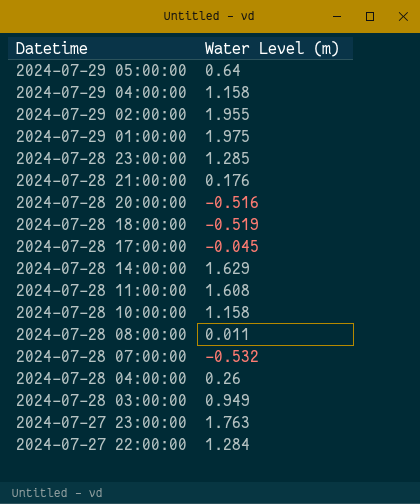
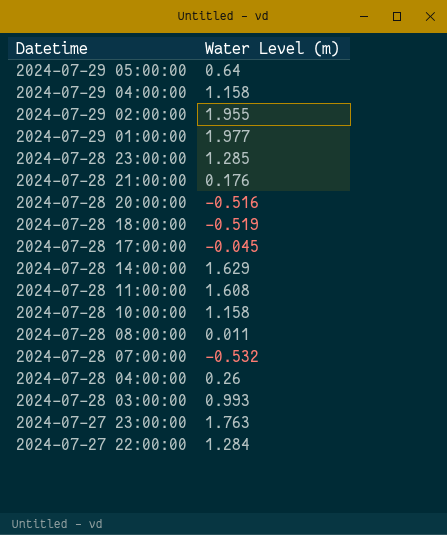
2024-07-29 01:00:00 | Water Level (m): 1.975 -> 1.977
2024-07-28 03:00:00 | Water Level (m): 0.949 -> 0.993

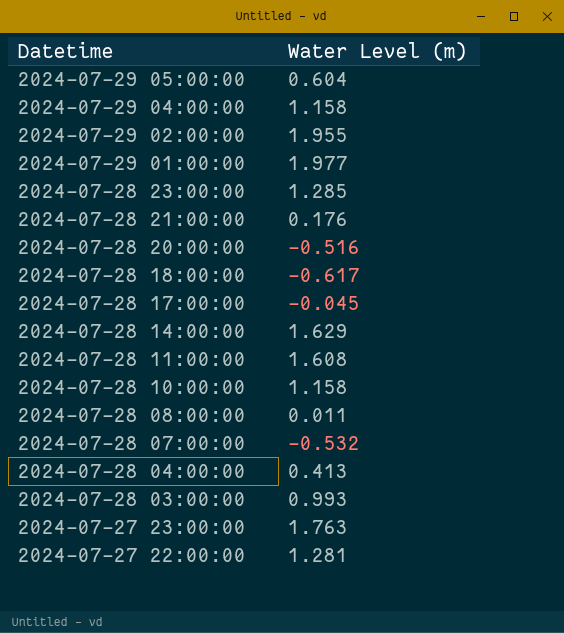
2024-07-29 05:00:00 | Water Level (m): 0.64 -> 0.604
2024-07-28 18:00:00 | Water Level (m): -0.519 -> -0.617
2024-07-28 04:00:00 | Water Level (m): 0.26 -> 0.413
2024-07-27 22:00:00 | Water Level (m): 1.284 -> 1.281

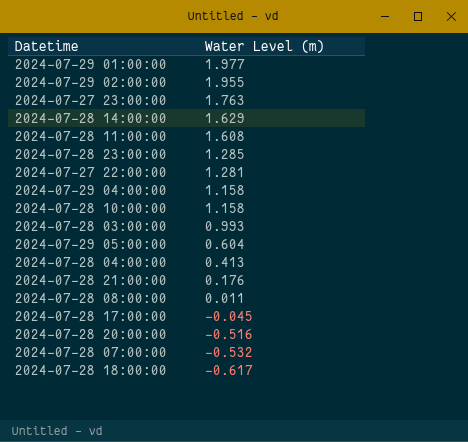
row order: Datetime descending -> Water Level (m) descending

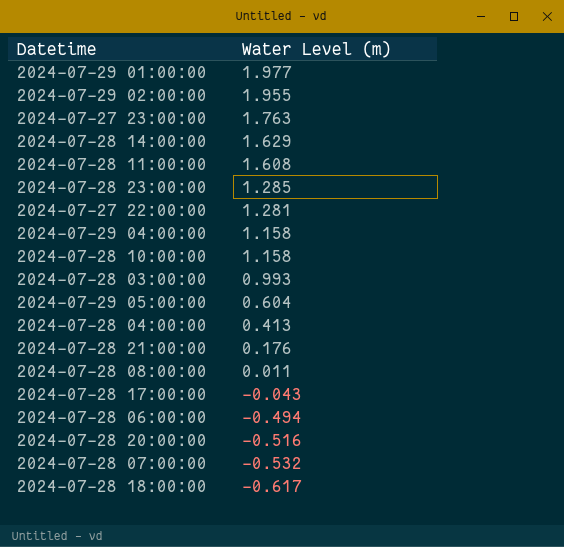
2024-07-28 17:00:00 | Water Level (m): -0.045 -> -0.043
row 2024-07-28 06:00:00: none -> -0.494

